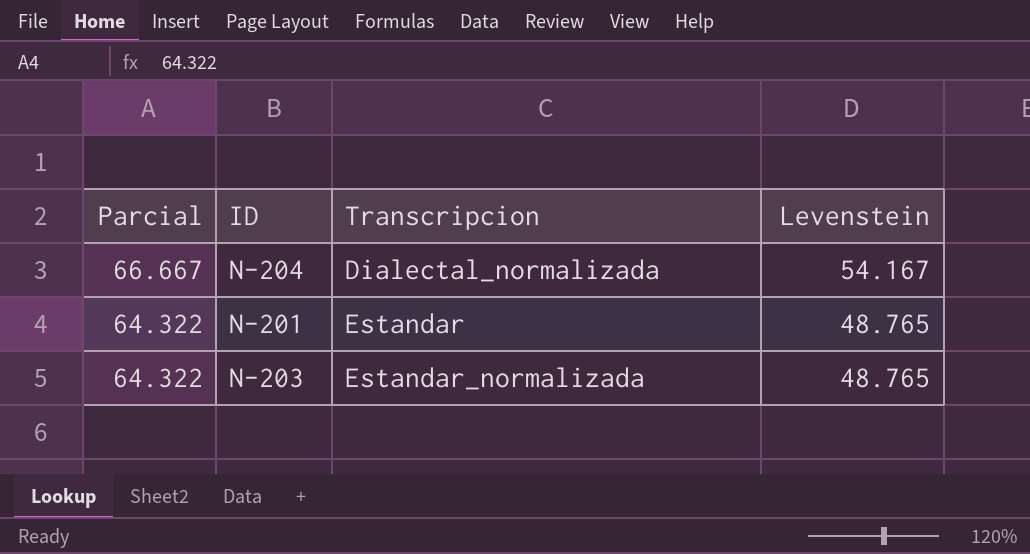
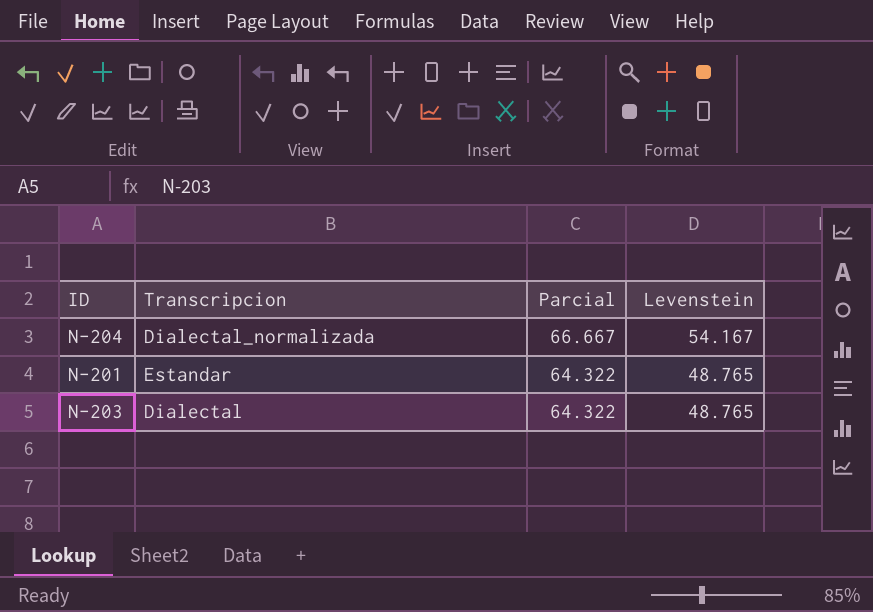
column Parcial | position: 1 -> 3
N-203 | Transcripcion: Estandar_normalizada -> Dialectal

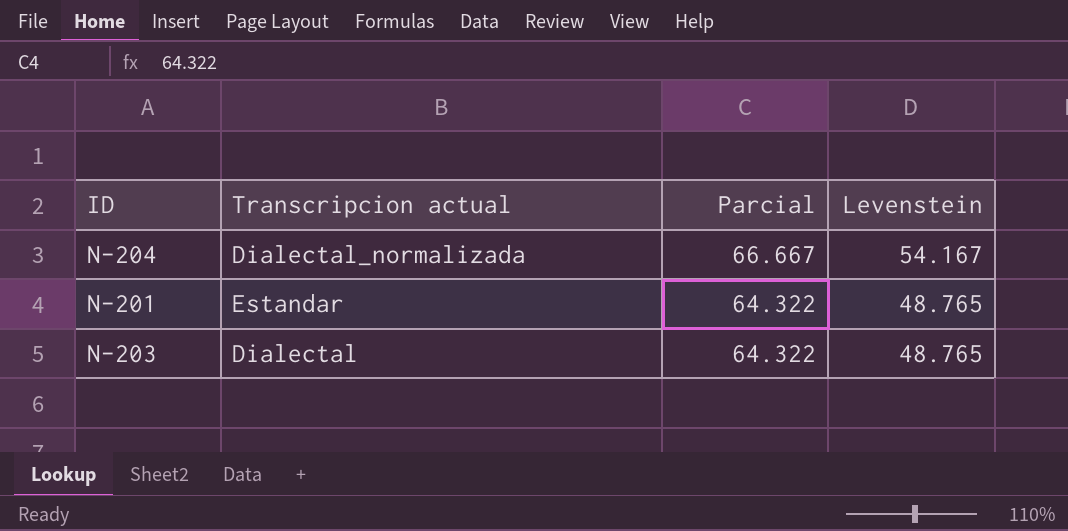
column name: Transcripcion -> Transcripcion actual

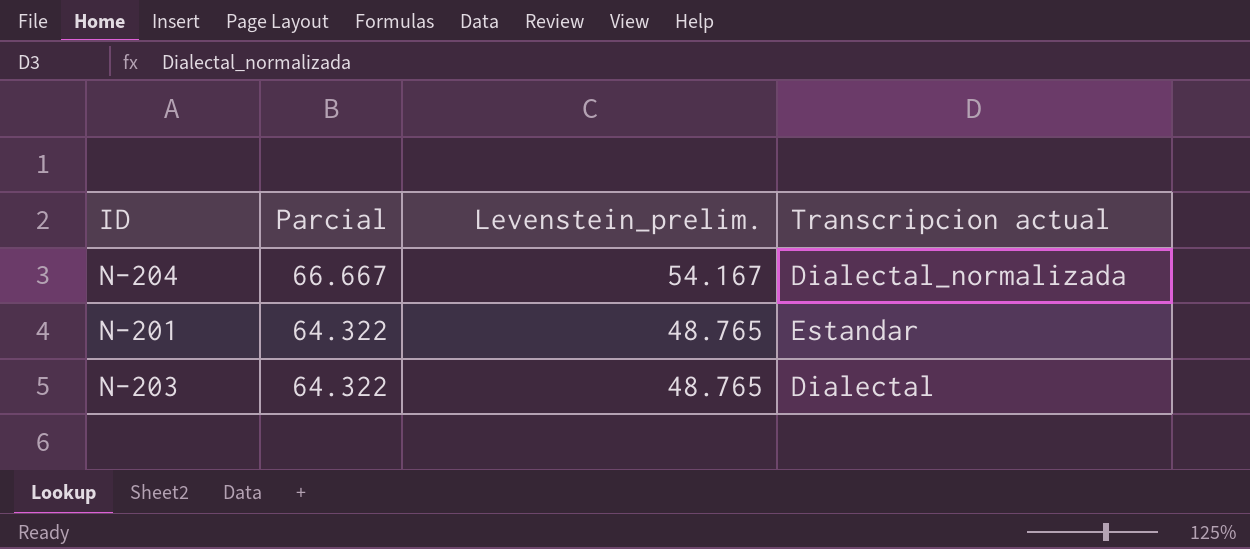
column name: Levenstein -> Levenstein_prelim.
column Transcripcion actual | position: 2 -> 4

